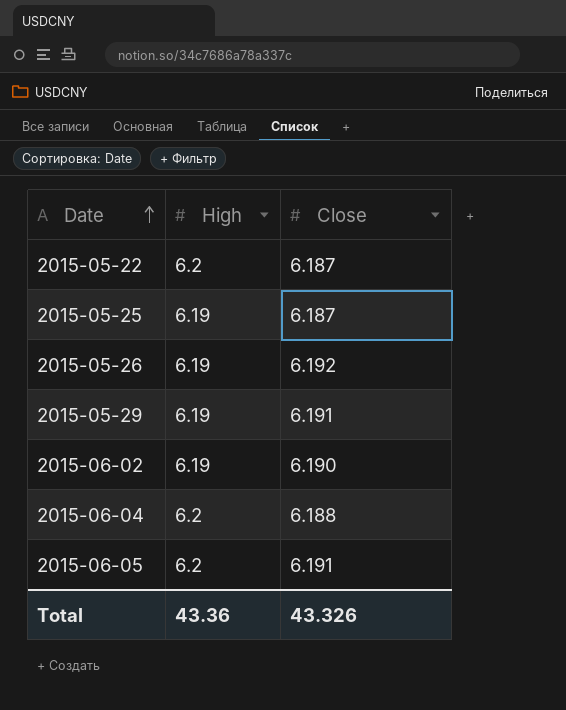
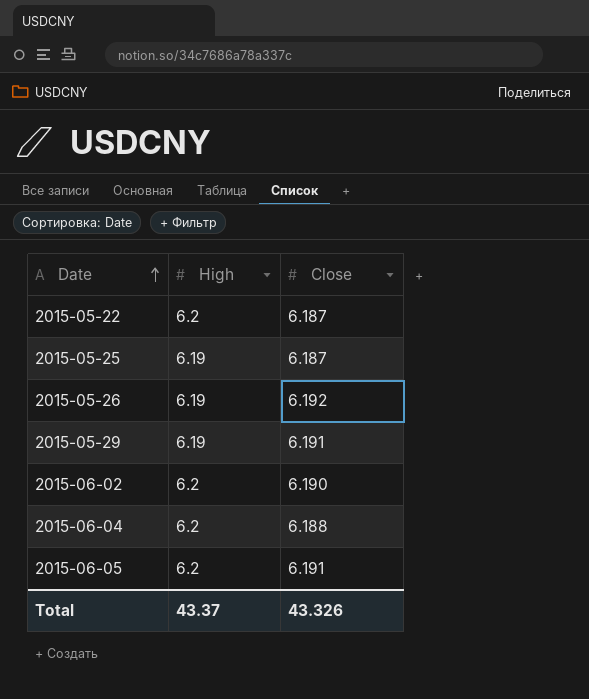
2015-06-02 | High: 6.19 -> 6.2
Total | High: 43.36 -> 43.37

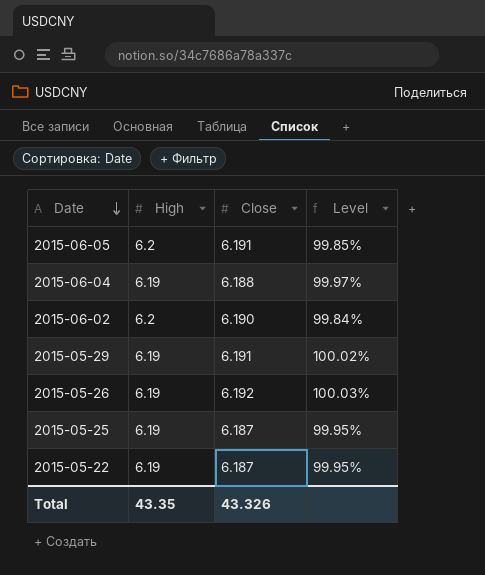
row order: Date ascending -> Date descending
column Level | formula: none -> [Close] / [High]
2015-06-04 | High: 6.2 -> 6.19
2015-05-22 | High: 6.2 -> 6.19
Total | High: 43.37 -> 43.35

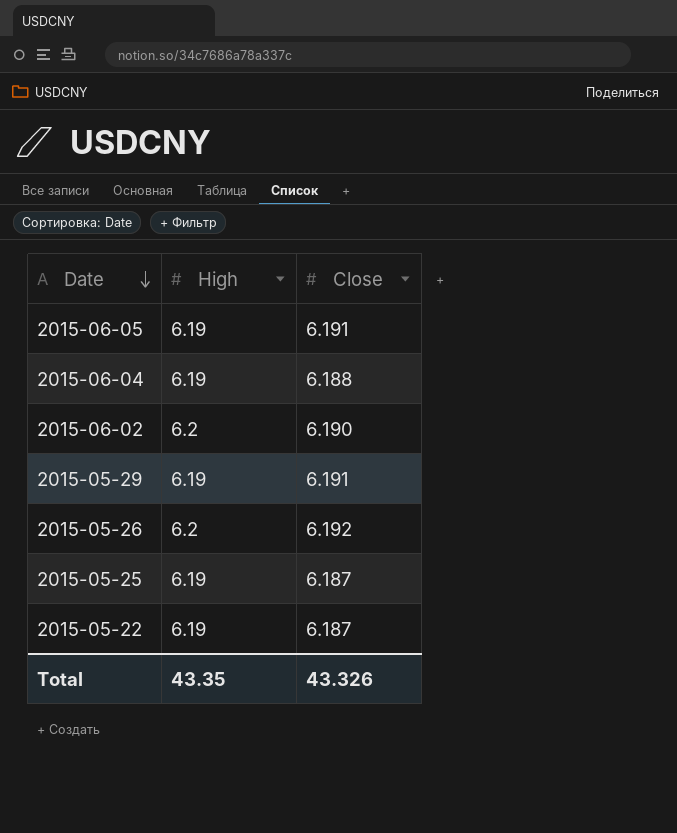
column Level | formula: [Close] / [High] -> none
2015-06-05 | High: 6.2 -> 6.19
2015-05-26 | High: 6.19 -> 6.2

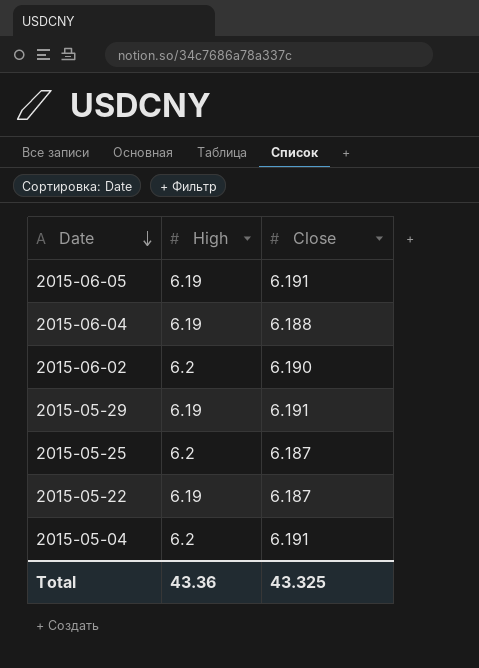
row 2015-05-26: 6.2 | 6.192 -> none
2015-05-25 | High: 6.19 -> 6.2
row 2015-05-04: none -> 6.2 | 6.191
Total | High: 43.35 -> 43.36
Total | Close: 43.326 -> 43.325

